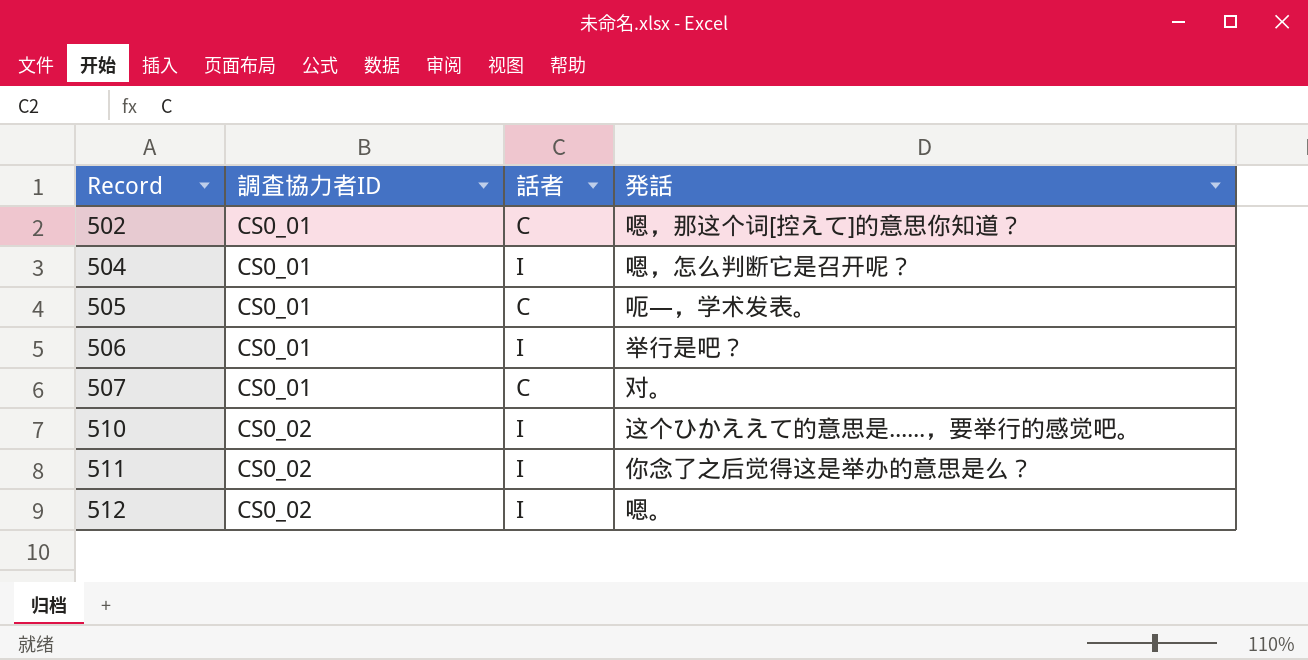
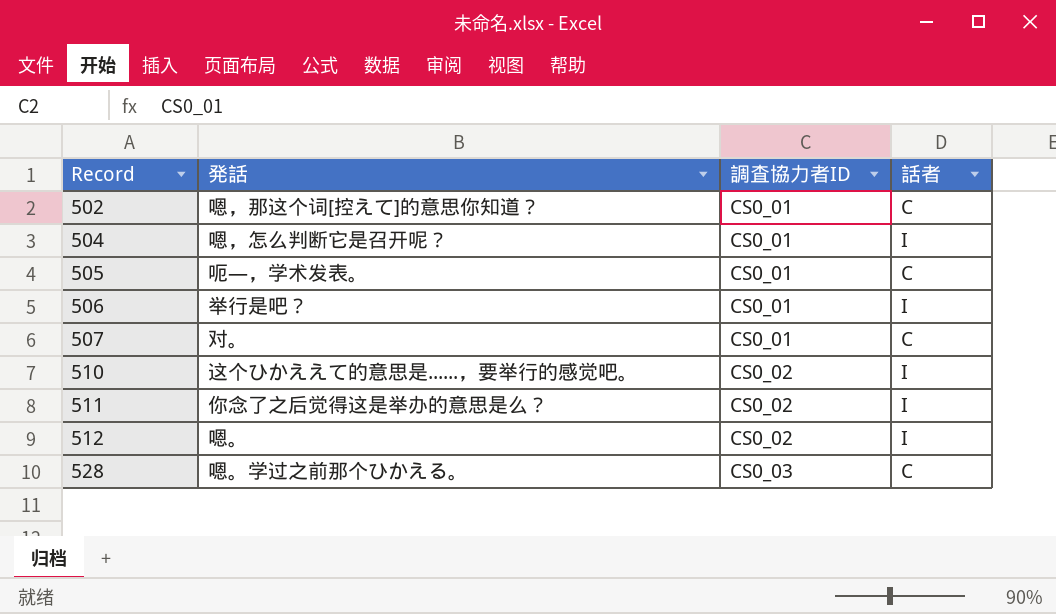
column 発話 | position: 4 -> 2
row 528: none -> 嗯。学过之前那个ひかえる。 | CS0_03 | C

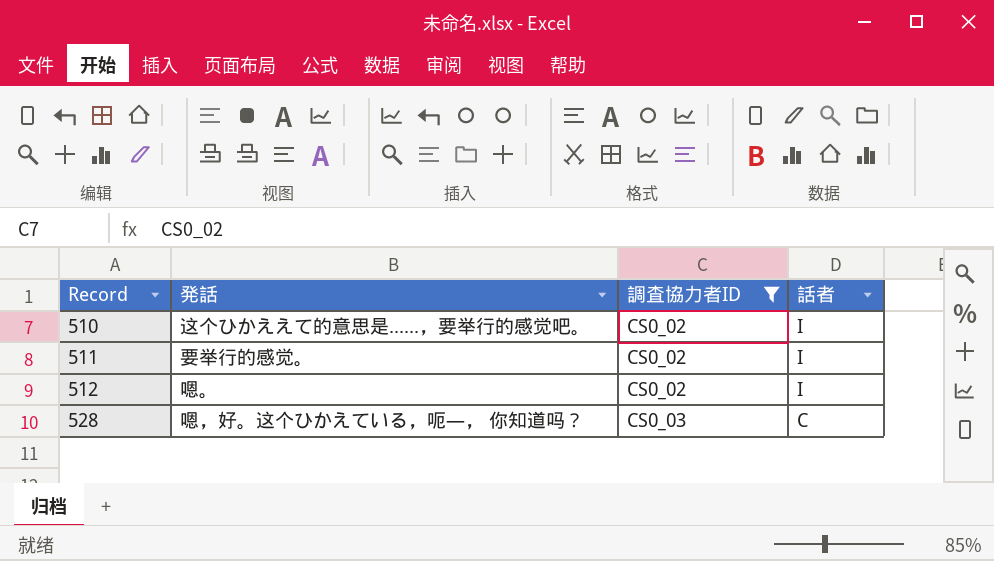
filter: none -> 調査協力者ID != CS0_01
511 | 発話: 你念了之后觉得这是举办的意思是么？ -> 要举行的感觉。
528 | 発話: 嗯。学过之前那个ひかえる。 -> 嗯，好。这个ひかえている，呃—， 你知道吗？

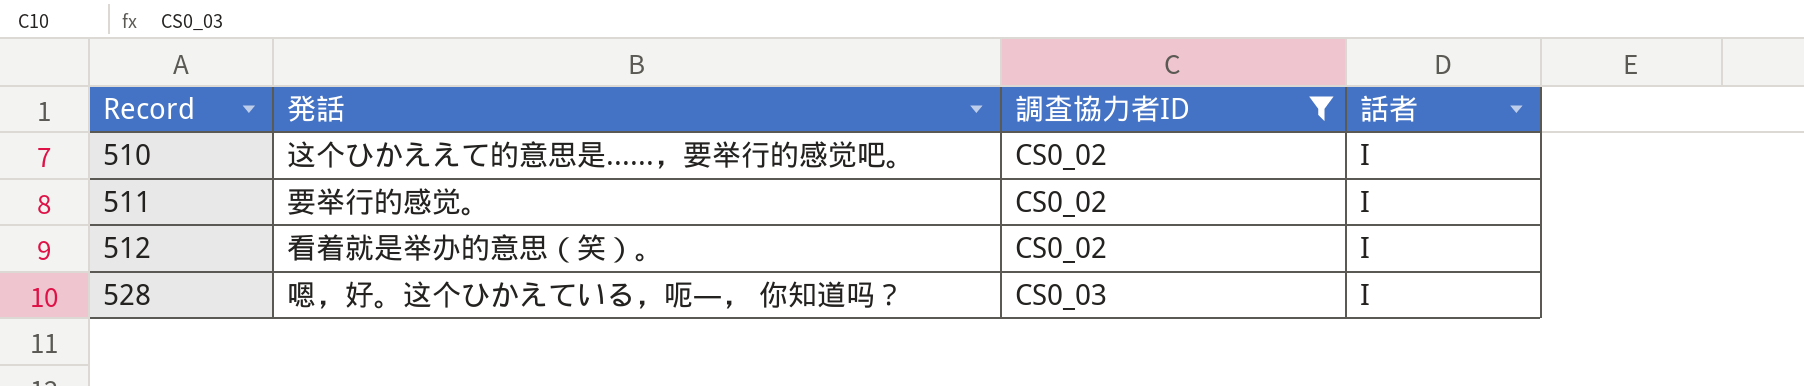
512 | 発話: 嗯。 -> 看着就是举办的意思（笑）。
528 | 話者: C -> I

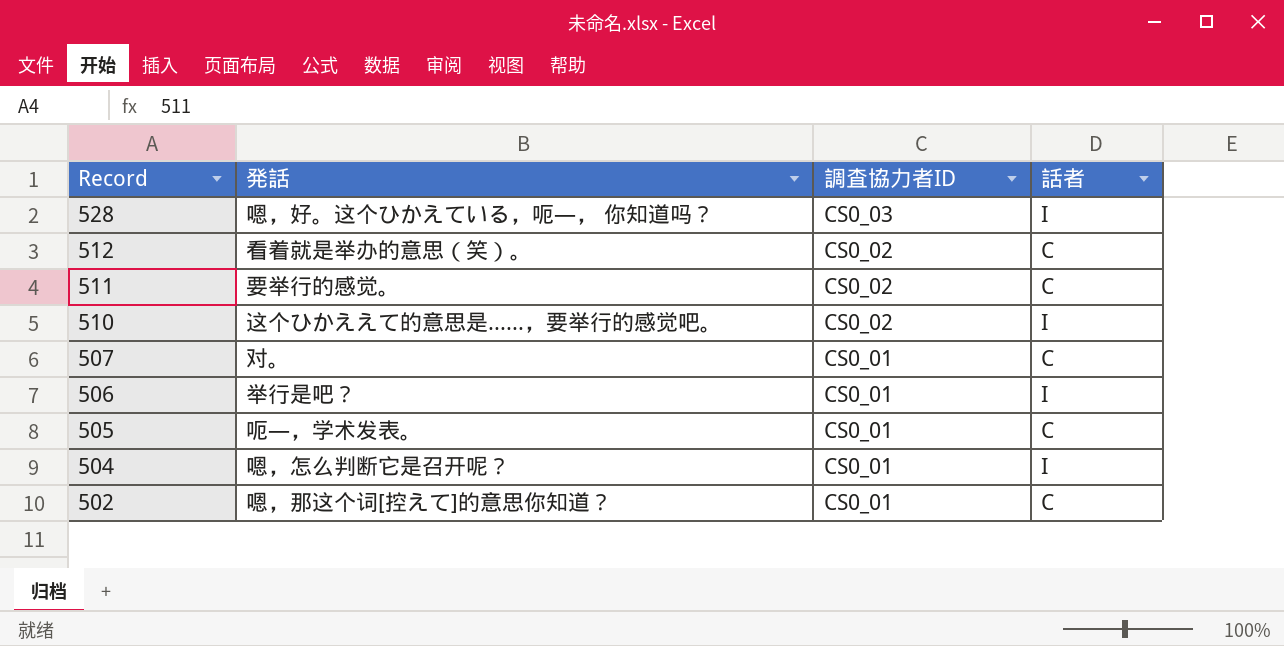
filter: 調査協力者ID != CS0_01 -> none
row order: Record ascending -> Record descending
512 | 話者: I -> C
511 | 話者: I -> C

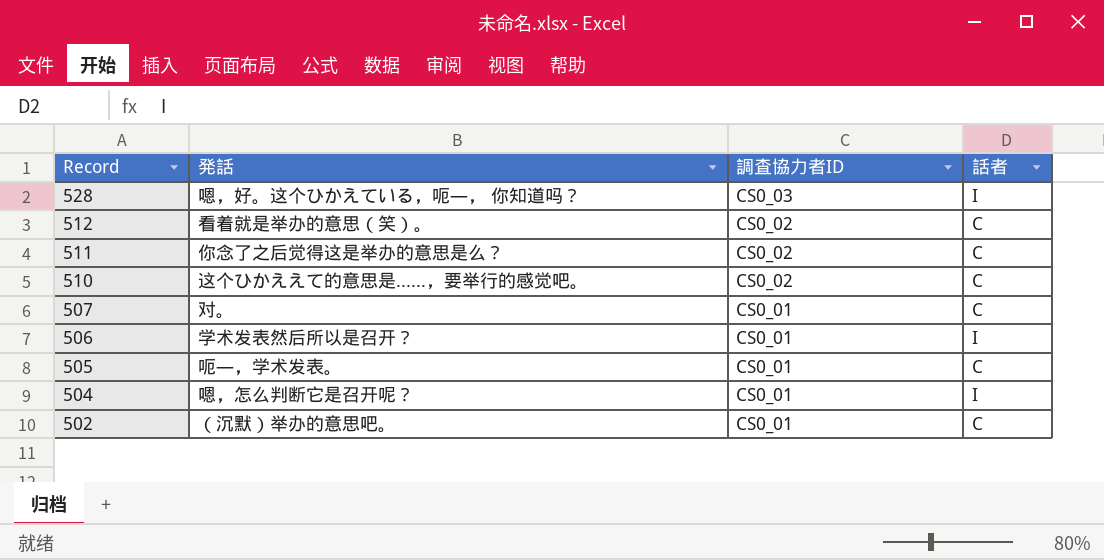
511 | 発話: 要举行的感觉。 -> 你念了之后觉得这是举办的意思是么？
510 | 話者: I -> C
506 | 発話: 举行是吧？ -> 学术发表然后所以是召开？
502 | 発話: 嗯，那这个词[控えて]的意思你知道？ -> （沉默）举办的意思吧。

